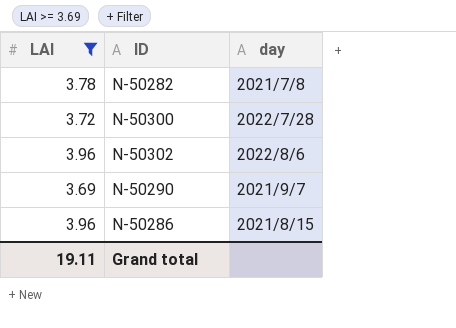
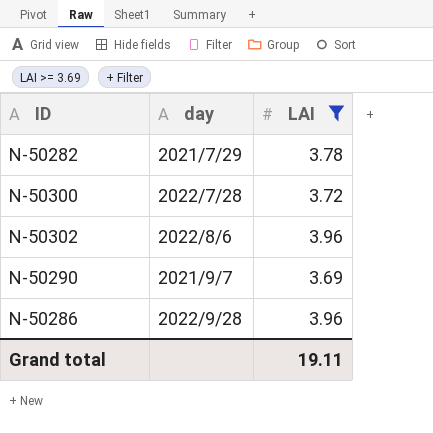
column LAI | position: 1 -> 3
N-50282 | day: 2021/7/8 -> 2021/7/29
N-50286 | day: 2021/8/15 -> 2022/9/28

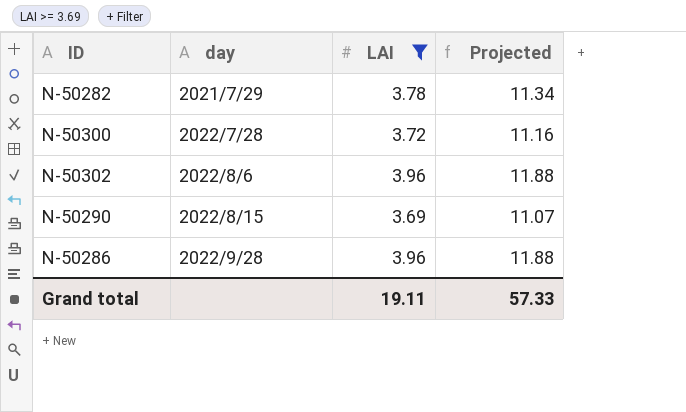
column Projected | formula: none -> [LAI] * 3
N-50290 | day: 2021/9/7 -> 2022/8/15

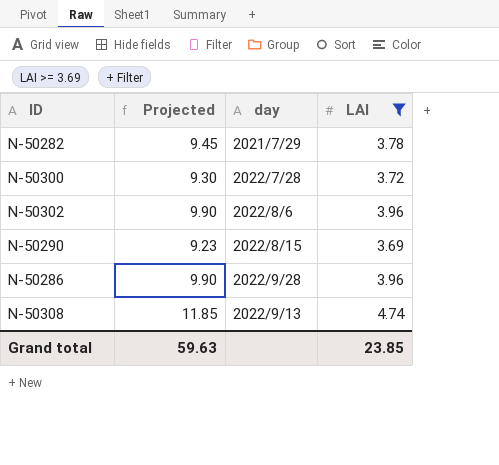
column Projected | formula: [LAI] * 3 -> [LAI] * 2.5
column Projected | position: 4 -> 2
row N-50308: none -> 11.85 | 2022/9/13 | 4.74
Grand total | Projected: 57.33 -> 59.63
Grand total | LAI: 19.11 -> 23.85

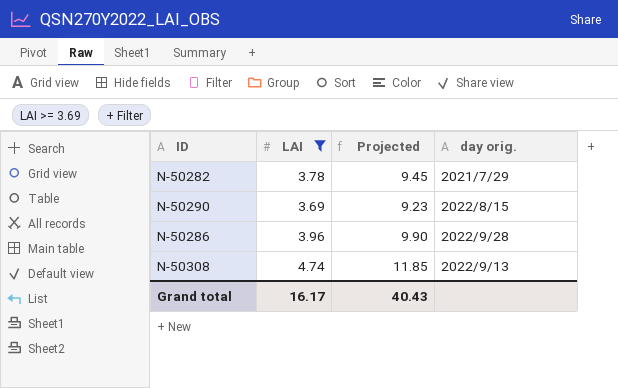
column LAI | position: 4 -> 2
column name: day -> day orig.
row N-50300: 9.30 | 2022/7/28 | 3.72 -> none
row N-50302: 9.90 | 2022/8/6 | 3.96 -> none
Grand total | LAI: 23.85 -> 16.17
Grand total | Projected: 59.63 -> 40.43

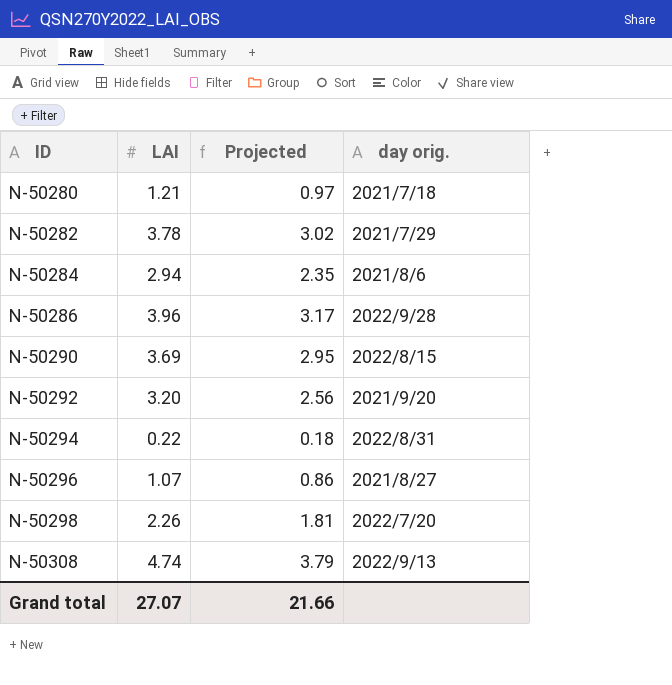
filter: LAI >= 3.69 -> none
row order: none -> ID ascending
column Projected | formula: [LAI] * 2.5 -> [LAI] * 0.8
Grand total | LAI: 16.17 -> 27.07
Grand total | Projected: 40.43 -> 21.66

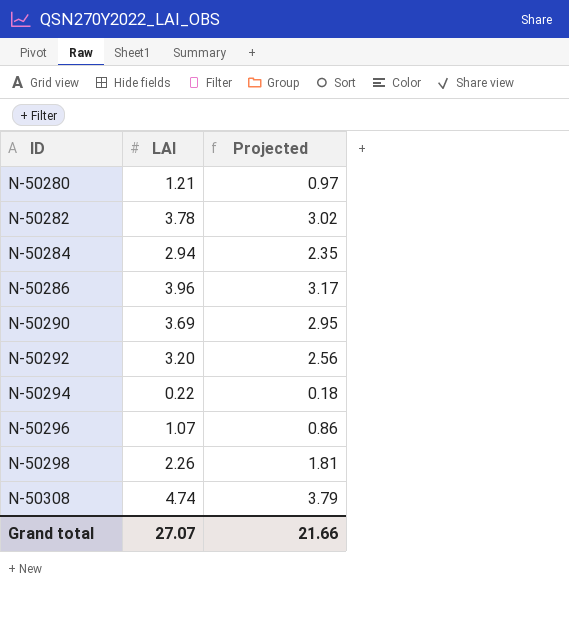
column day orig. | position: 4 -> none

